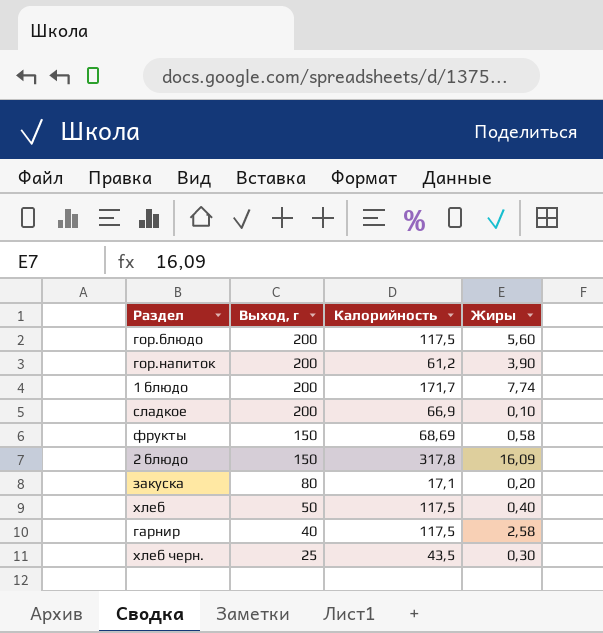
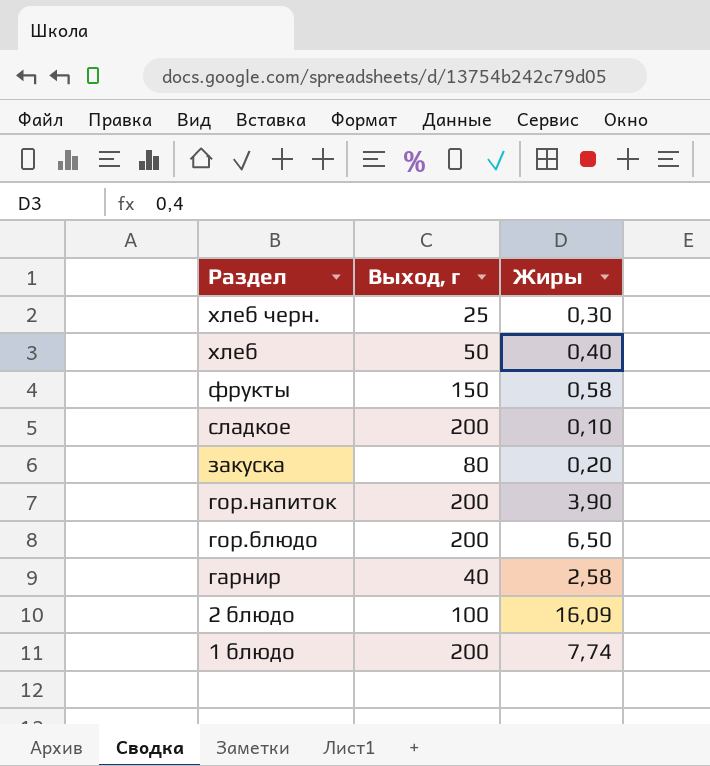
row order: Выход, г descending -> Раздел descending
column Калорийность | position: 3 -> none
гор.блюдо | Жиры: 5,60 -> 6,50
2 блюдо | Выход, г: 150 -> 100

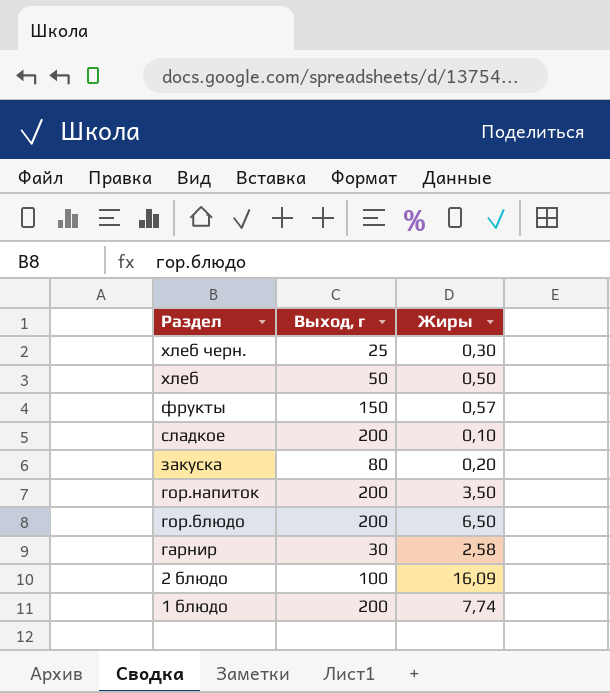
хлеб | Жиры: 0,40 -> 0,50
фрукты | Жиры: 0,58 -> 0,57
гор.напиток | Жиры: 3,90 -> 3,50
гарнир | Выход, г: 40 -> 30

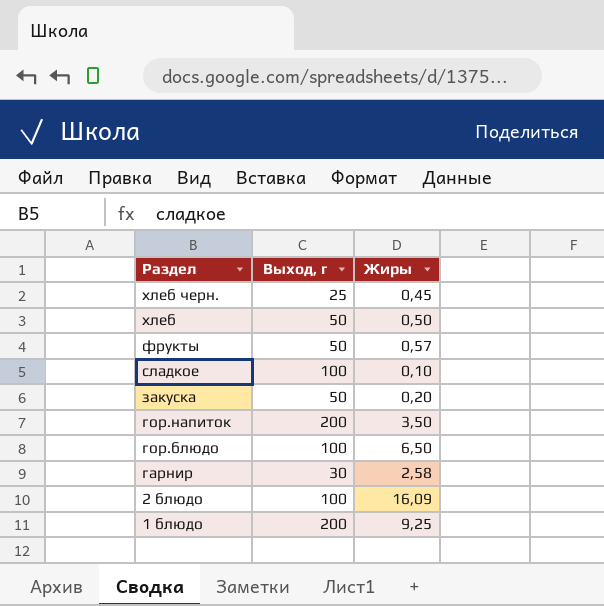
хлеб черн. | Жиры: 0,30 -> 0,45
фрукты | Выход, г: 150 -> 50
сладкое | Выход, г: 200 -> 100
закуска | Выход, г: 80 -> 50
гор.блюдо | Выход, г: 200 -> 100
1 блюдо | Жиры: 7,74 -> 9,25

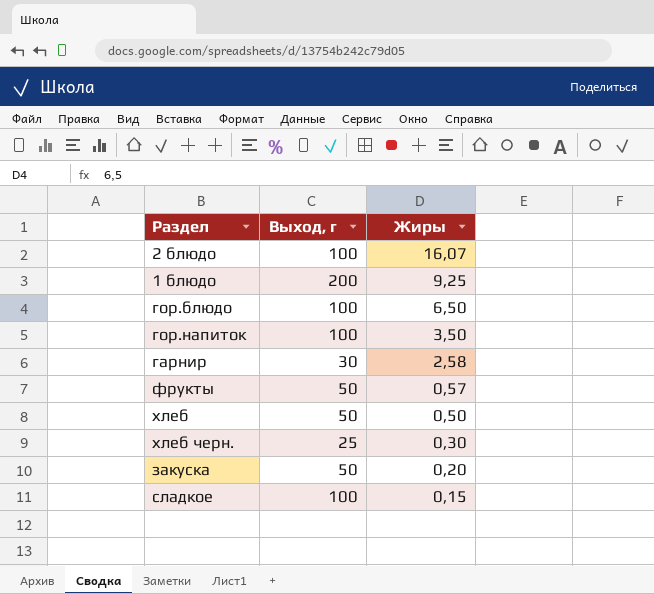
row order: Раздел descending -> Жиры descending
2 блюдо | Жиры: 16,09 -> 16,07
гор.напиток | Выход, г: 200 -> 100
хлеб черн. | Жиры: 0,45 -> 0,30
сладкое | Жиры: 0,10 -> 0,15

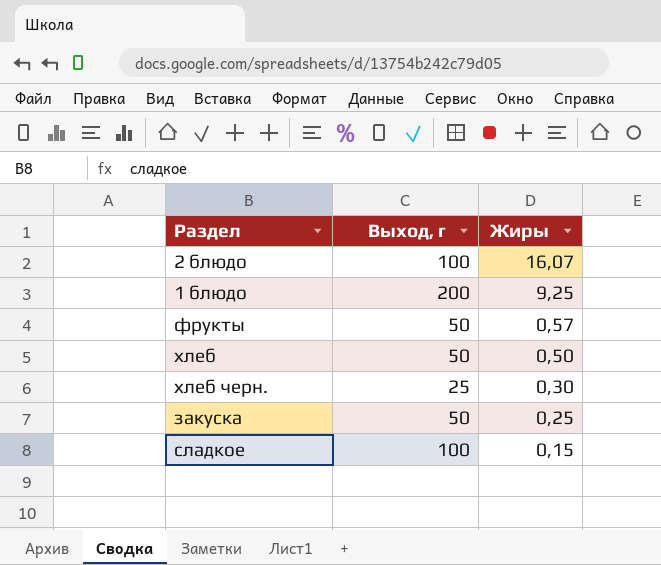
row гор.блюдо: 100 | 6,50 -> none
row гор.напиток: 100 | 3,50 -> none
row гарнир: 30 | 2,58 -> none
закуска | Жиры: 0,20 -> 0,25

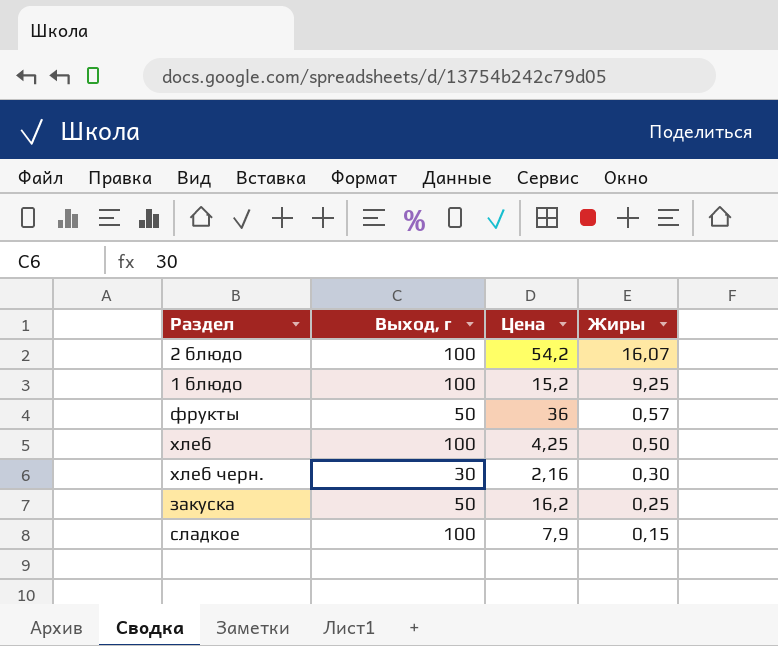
column Цена | position: none -> 3
1 блюдо | Выход, г: 200 -> 100
хлеб | Выход, г: 50 -> 100
хлеб черн. | Выход, г: 25 -> 30

